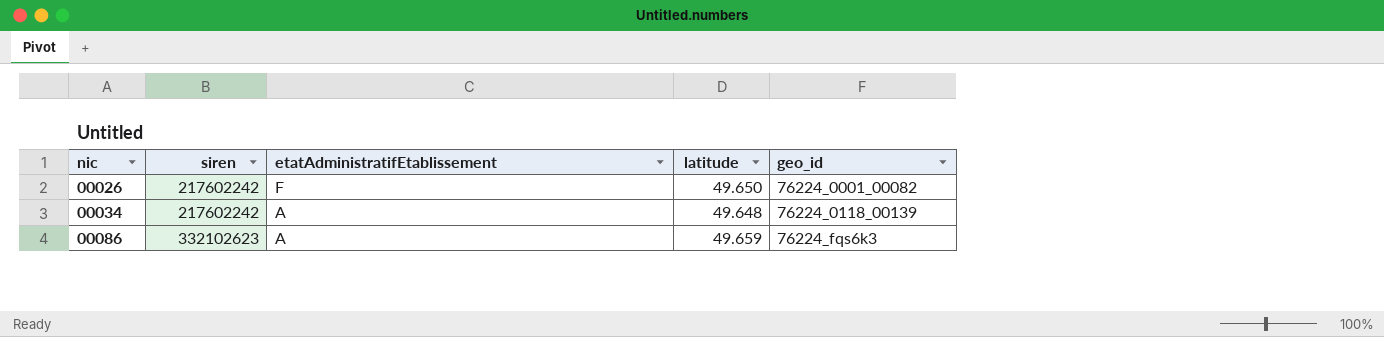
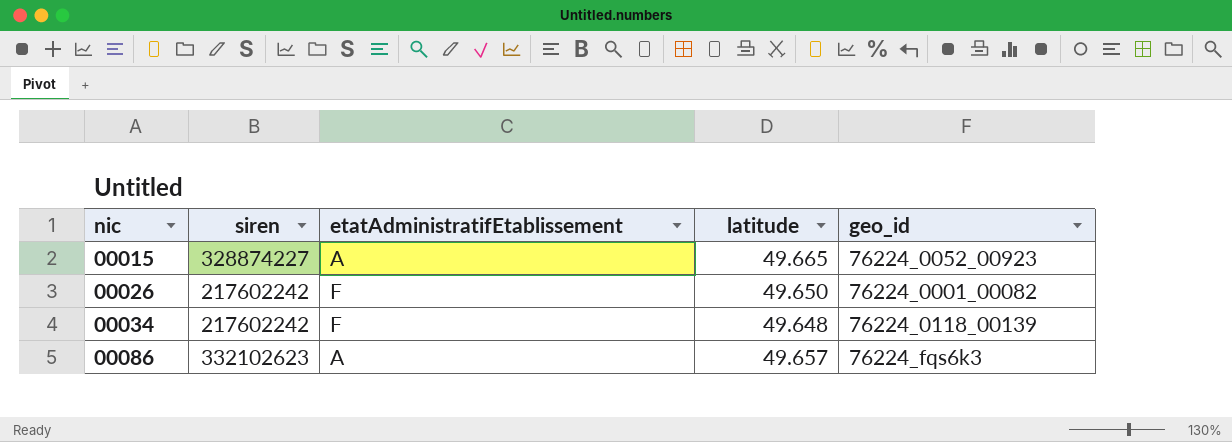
row 00015: none -> 328874227 | A | 49.665 | 76224_0052_00923
00034 | etatAdministratifEtablissement: A -> F
00086 | latitude: 49.659 -> 49.657

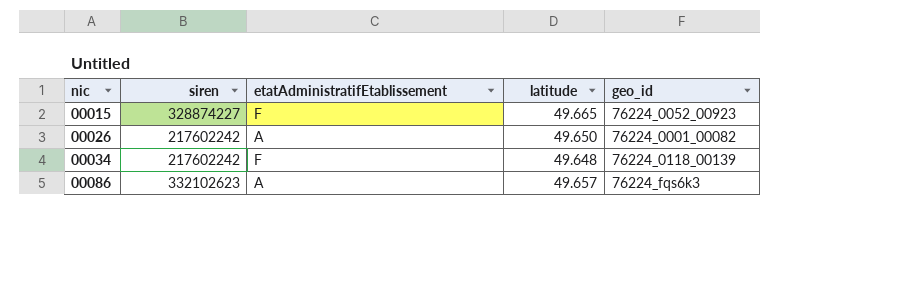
00015 | etatAdministratifEtablissement: A -> F
00026 | etatAdministratifEtablissement: F -> A

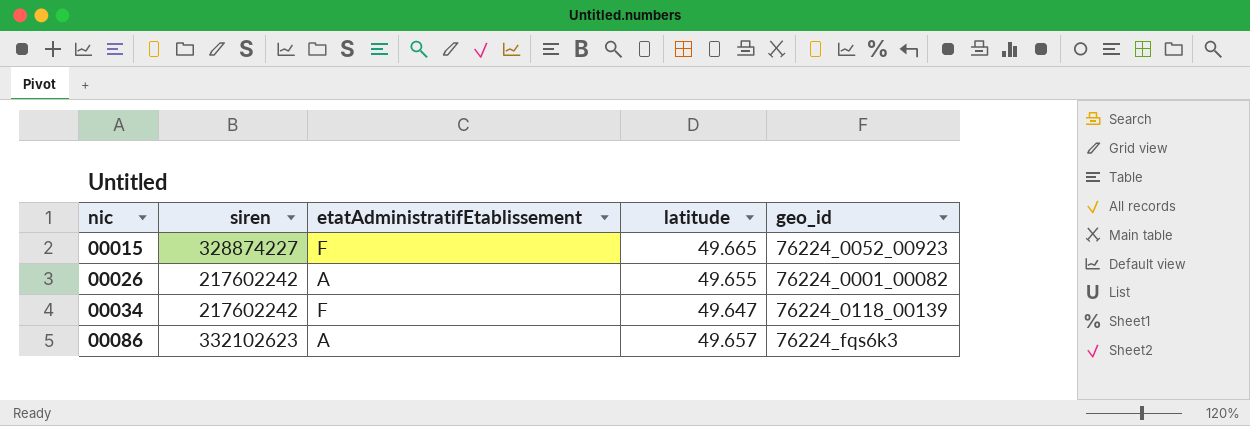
00026 | latitude: 49.650 -> 49.655
00034 | latitude: 49.648 -> 49.647

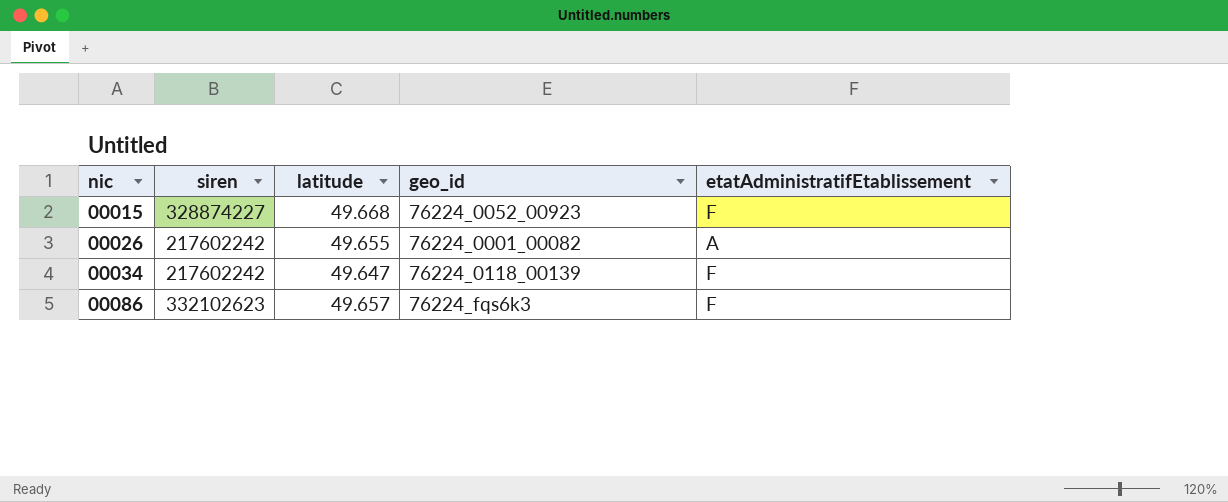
column etatAdministratifEtablissement | position: 3 -> 5
00015 | latitude: 49.665 -> 49.668
00086 | etatAdministratifEtablissement: A -> F

